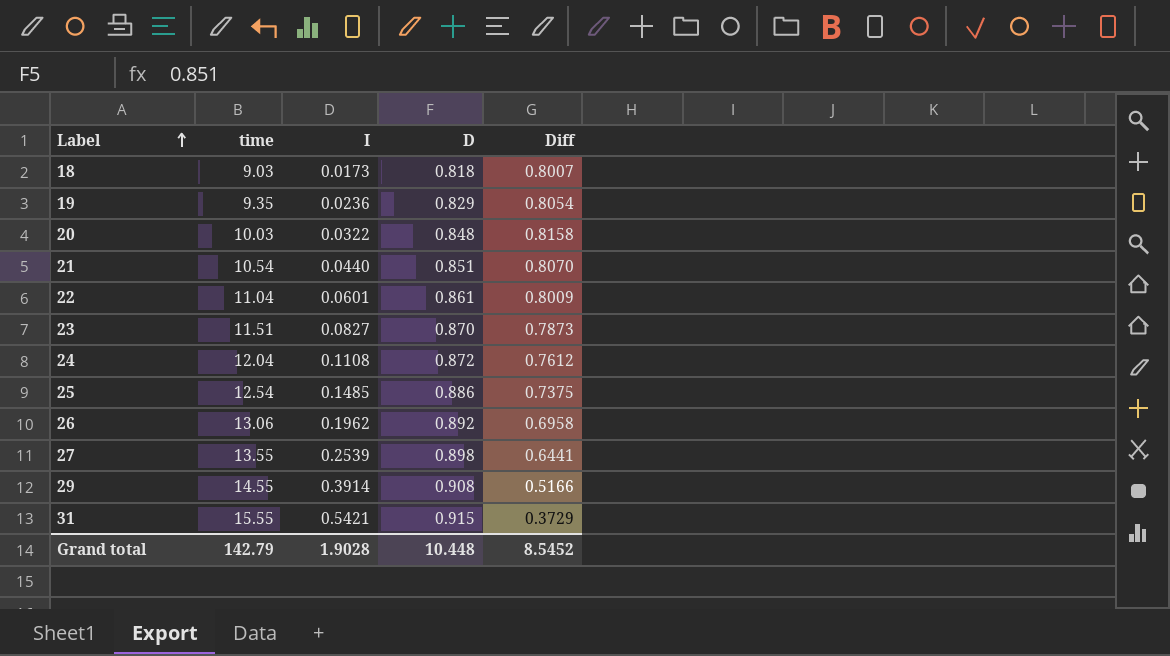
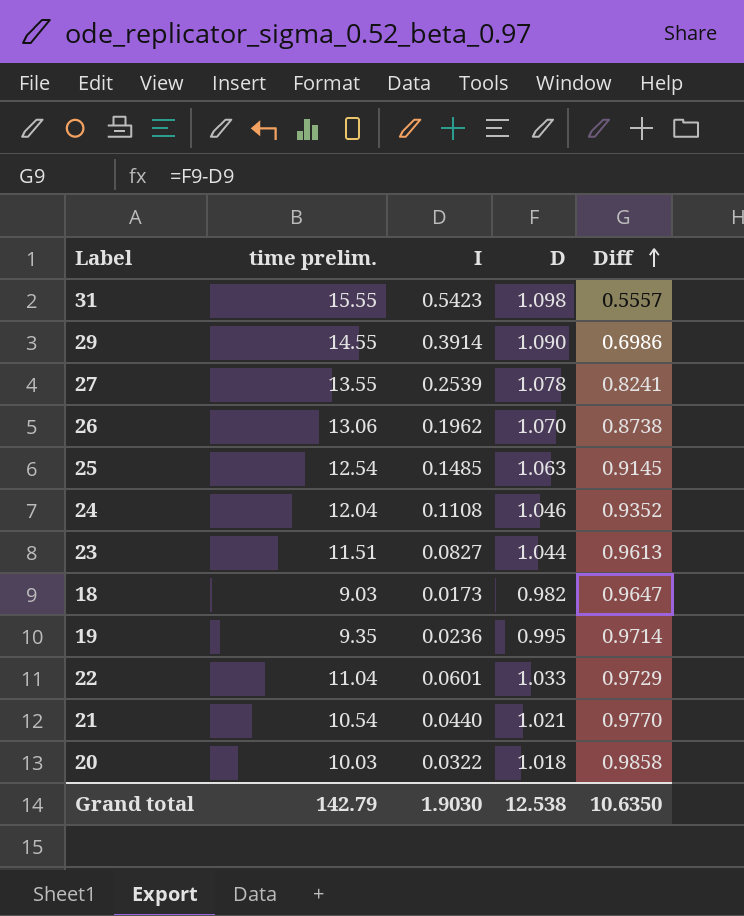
row order: Label ascending -> Diff ascending
column name: time -> time prelim.
31 | I: 0.5421 -> 0.5423
31 | D: 0.915 -> 1.098
31 | Diff: 0.3729 -> 0.5557
29 | D: 0.908 -> 1.090
29 | Diff: 0.5166 -> 0.6986
27 | D: 0.898 -> 1.078
27 | Diff: 0.6441 -> 0.8241
26 | D: 0.892 -> 1.070
26 | Diff: 0.6958 -> 0.8738
25 | D: 0.886 -> 1.063
25 | Diff: 0.7375 -> 0.9145
24 | D: 0.872 -> 1.046
24 | Diff: 0.7612 -> 0.9352
23 | D: 0.870 -> 1.044
23 | Diff: 0.7873 -> 0.9613
18 | D: 0.818 -> 0.982
18 | Diff: 0.8007 -> 0.9647
19 | D: 0.829 -> 0.995
19 | Diff: 0.8054 -> 0.9714
22 | D: 0.861 -> 1.033
22 | Diff: 0.8009 -> 0.9729
21 | D: 0.851 -> 1.021
21 | Diff: 0.8070 -> 0.9770
20 | D: 0.848 -> 1.018
20 | Diff: 0.8158 -> 0.9858
Grand total | I: 1.9028 -> 1.9030
Grand total | D: 10.448 -> 12.538
Grand total | Diff: 8.5452 -> 10.6350

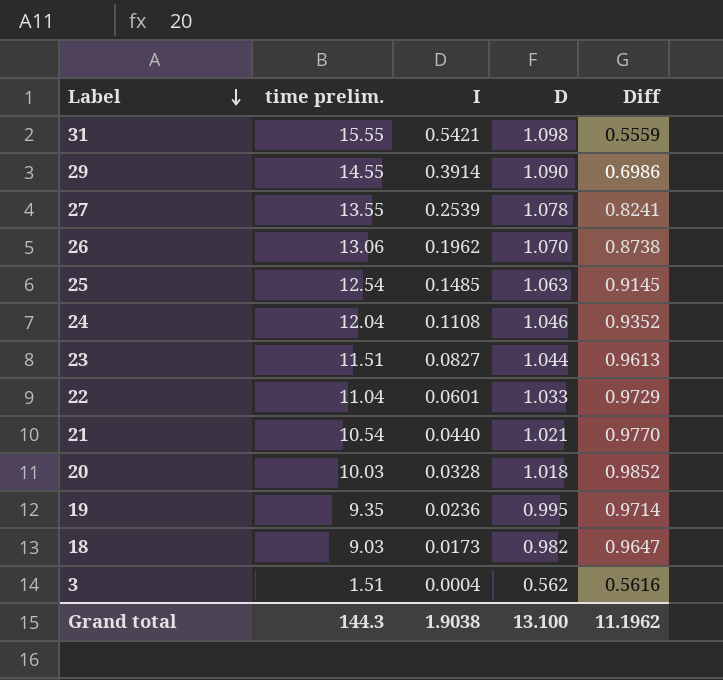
row order: Diff ascending -> Label descending
31 | I: 0.5423 -> 0.5421
31 | Diff: 0.5557 -> 0.5559
20 | I: 0.0322 -> 0.0328
20 | Diff: 0.9858 -> 0.9852
row 3: none -> 1.51 | 0.0004 | 0.562 | 0.5616
Grand total | time prelim.: 142.79 -> 144.3
Grand total | I: 1.9030 -> 1.9038
Grand total | D: 12.538 -> 13.100
Grand total | Diff: 10.6350 -> 11.1962

